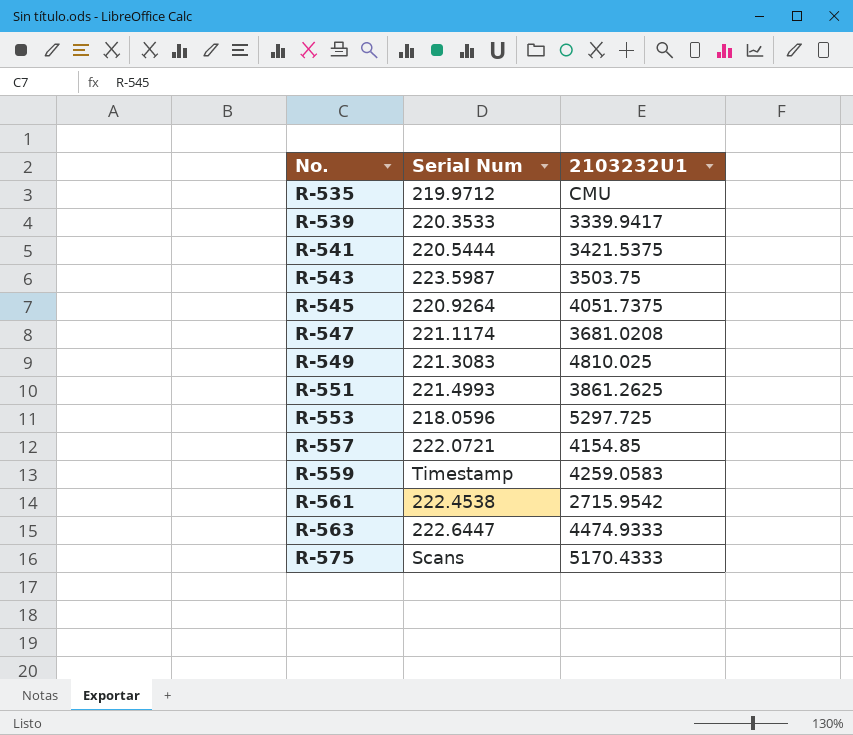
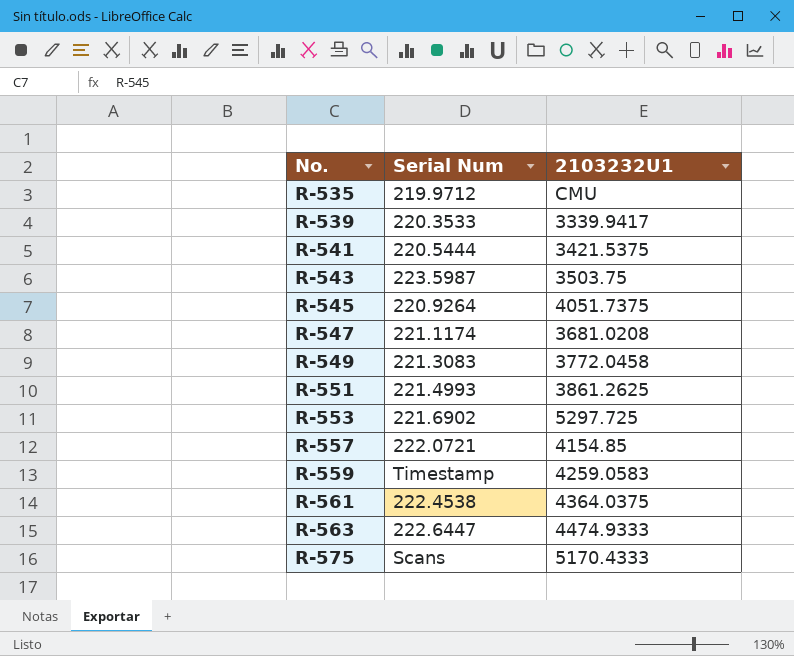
R-549 | 2103232U1: 4810.025 -> 3772.0458
R-553 | Serial Num: 218.0596 -> 221.6902
R-561 | 2103232U1: 2715.9542 -> 4364.0375

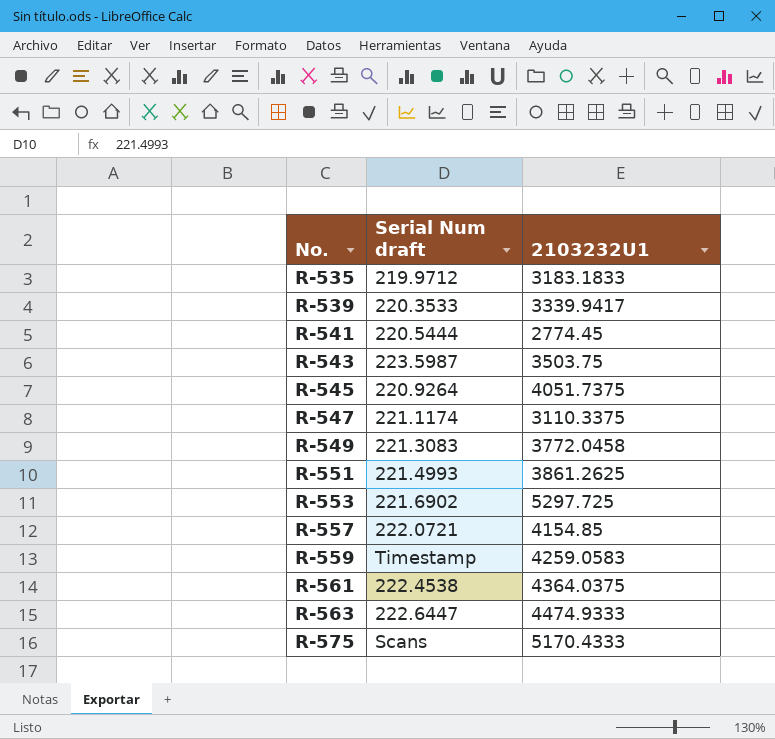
column name: Serial Num -> Serial Num draft
R-535 | 2103232U1: CMU -> 3183.1833
R-541 | 2103232U1: 3421.5375 -> 2774.45
R-547 | 2103232U1: 3681.0208 -> 3110.3375

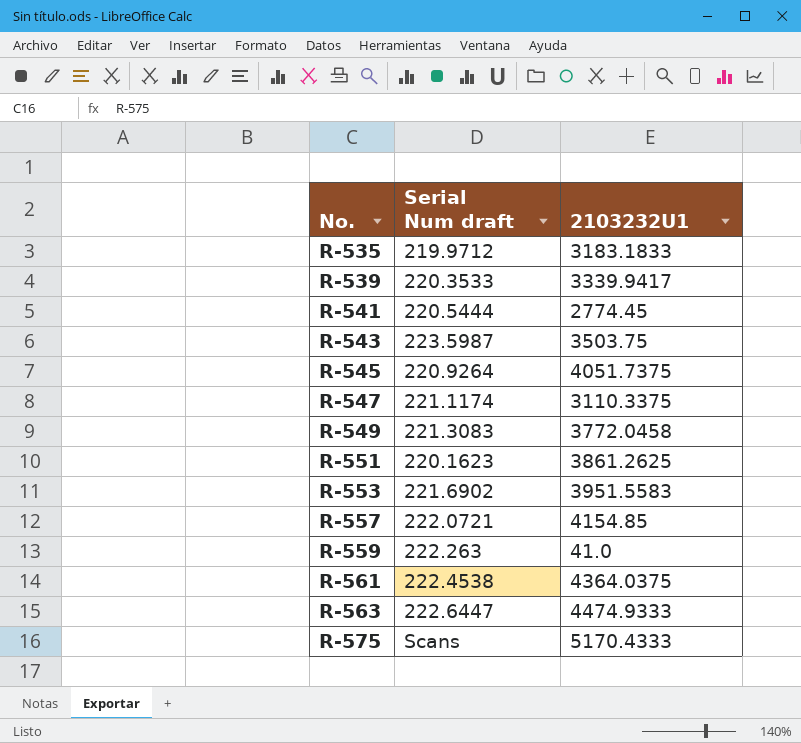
R-551 | Serial Num draft: 221.4993 -> 220.1623
R-553 | 2103232U1: 5297.725 -> 3951.5583
R-559 | Serial Num draft: Timestamp -> 222.263
R-559 | 2103232U1: 4259.0583 -> 41.0

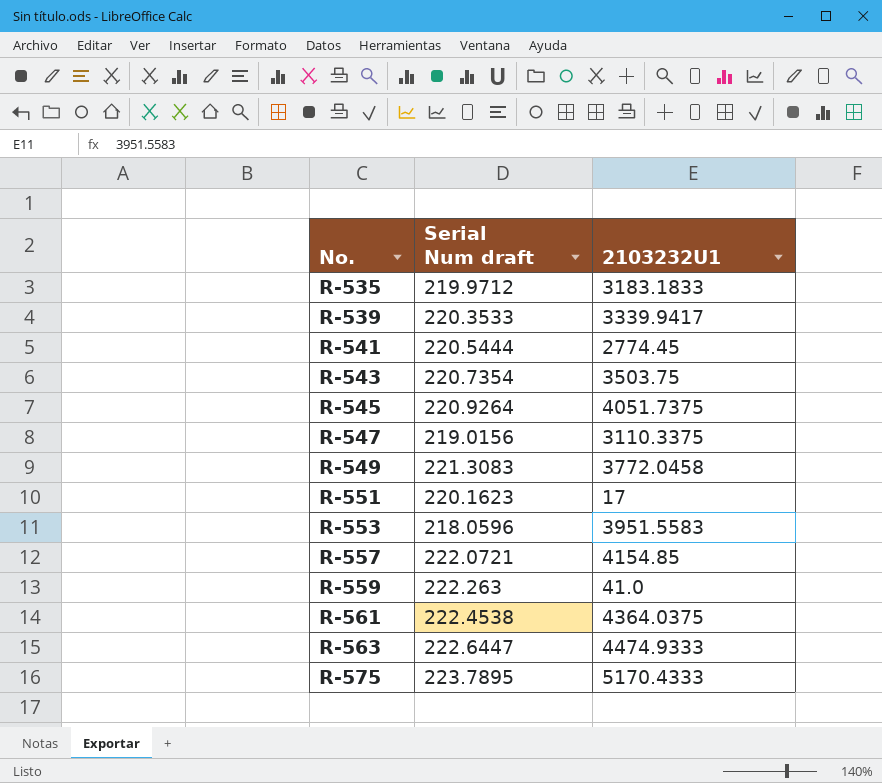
R-543 | Serial Num draft: 223.5987 -> 220.7354
R-547 | Serial Num draft: 221.1174 -> 219.0156
R-551 | 2103232U1: 3861.2625 -> 17
R-553 | Serial Num draft: 221.6902 -> 218.0596
R-575 | Serial Num draft: Scans -> 223.7895

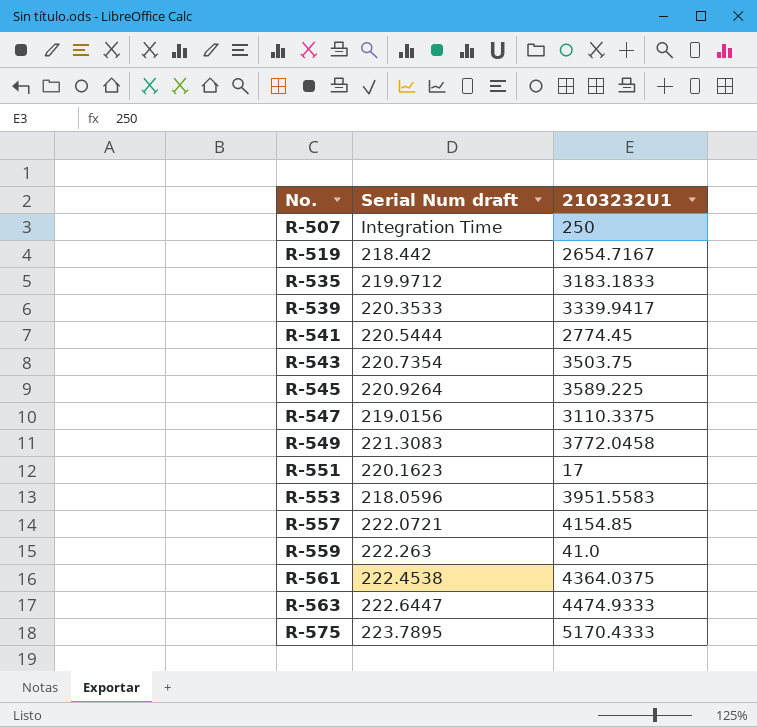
row R-507: none -> Integration Time | 250
row R-519: none -> 218.442 | 2654.7167
R-545 | 2103232U1: 4051.7375 -> 3589.225

